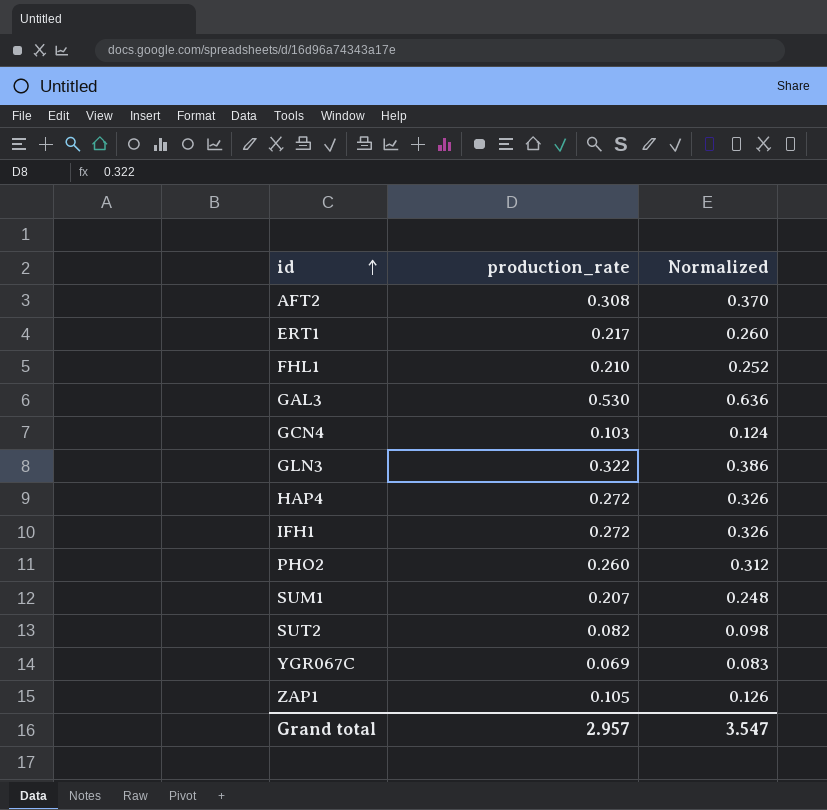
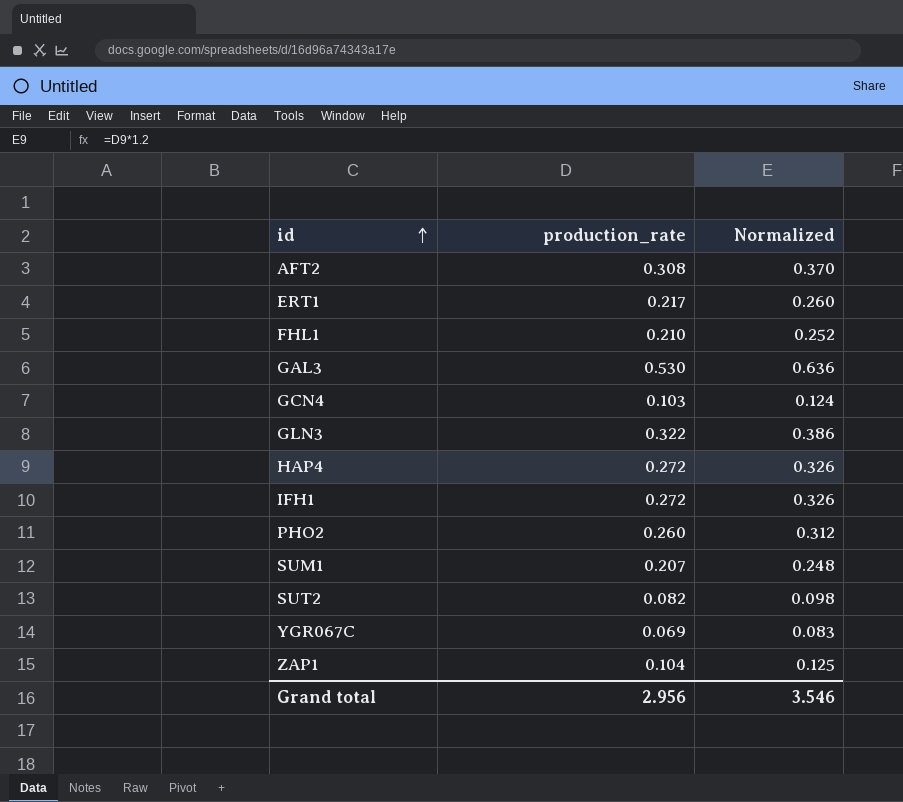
ZAP1 | production_rate: 0.105 -> 0.104
ZAP1 | Normalized: 0.126 -> 0.125
Grand total | production_rate: 2.957 -> 2.956
Grand total | Normalized: 3.547 -> 3.546

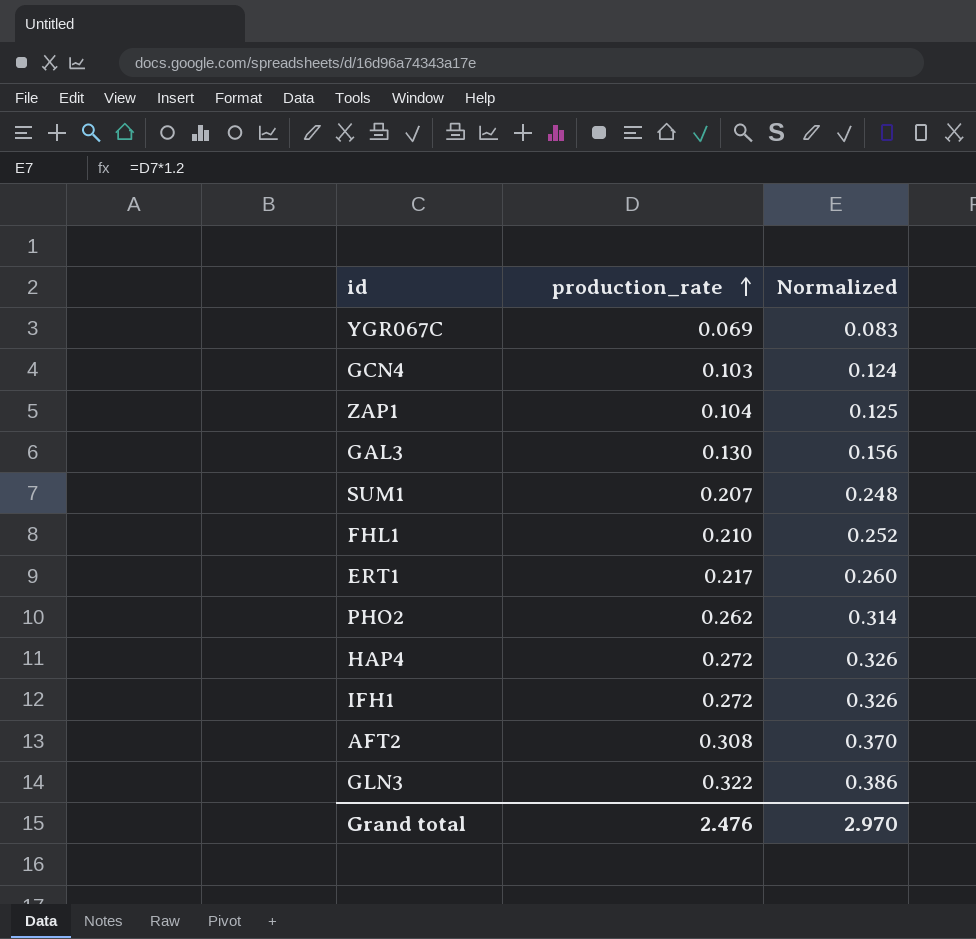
row order: id ascending -> production_rate ascending
row SUT2: 0.082 | 0.098 -> none
GAL3 | production_rate: 0.530 -> 0.130
GAL3 | Normalized: 0.636 -> 0.156
PHO2 | production_rate: 0.260 -> 0.262
PHO2 | Normalized: 0.312 -> 0.314
Grand total | production_rate: 2.956 -> 2.476
Grand total | Normalized: 3.546 -> 2.970

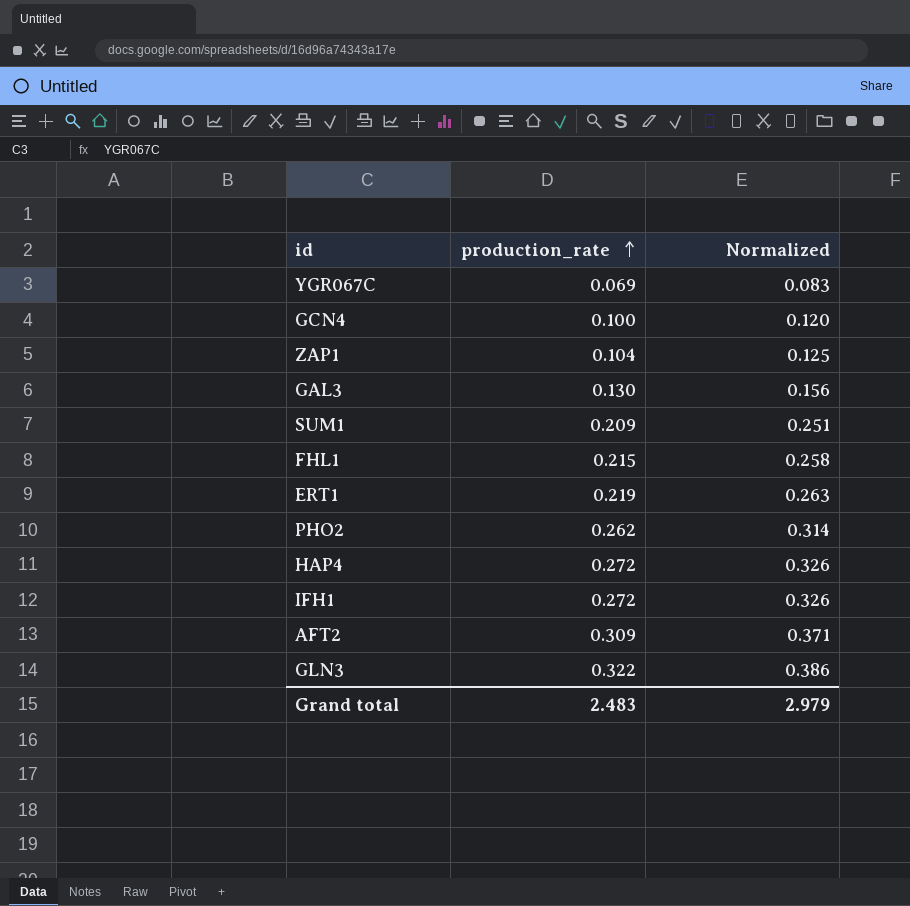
GCN4 | production_rate: 0.103 -> 0.100
GCN4 | Normalized: 0.124 -> 0.120
SUM1 | production_rate: 0.207 -> 0.209
SUM1 | Normalized: 0.248 -> 0.251
FHL1 | production_rate: 0.210 -> 0.215
FHL1 | Normalized: 0.252 -> 0.258
ERT1 | production_rate: 0.217 -> 0.219
ERT1 | Normalized: 0.260 -> 0.263
AFT2 | production_rate: 0.308 -> 0.309
AFT2 | Normalized: 0.370 -> 0.371
Grand total | production_rate: 2.476 -> 2.483
Grand total | Normalized: 2.970 -> 2.979

